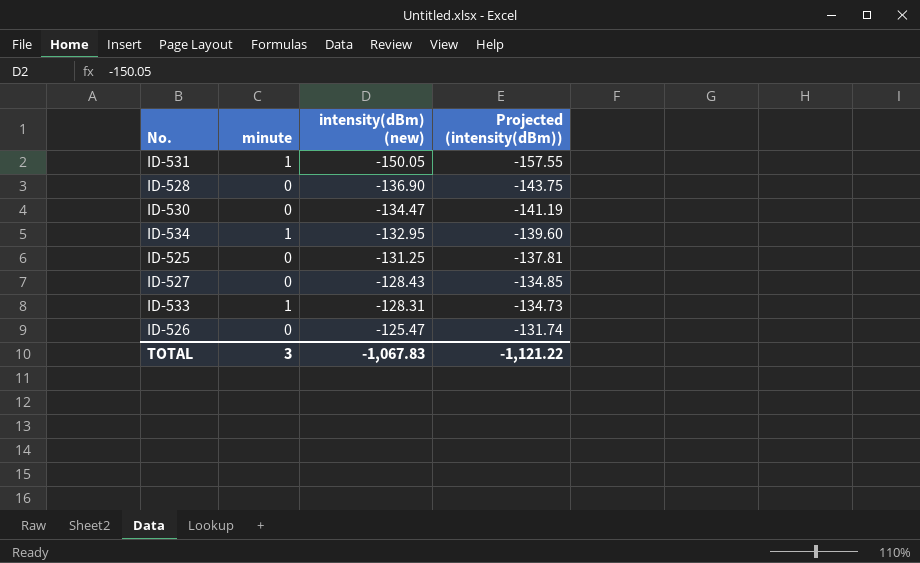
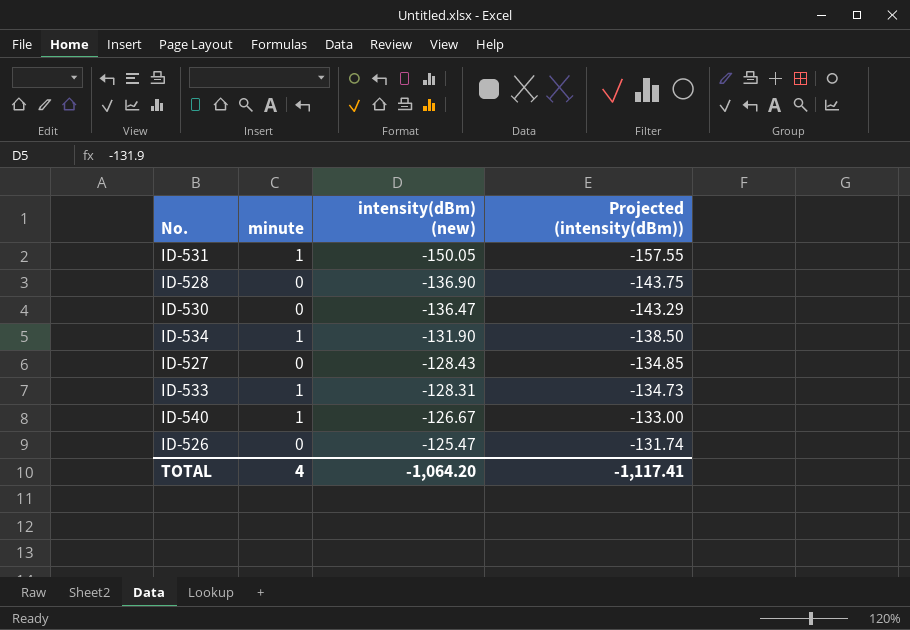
row ID-525: 0 | -131.25 | -137.81 -> none
ID-530 | intensity(dBm) (new): -134.47 -> -136.47
ID-530 | Projected (intensity(dBm)): -141.19 -> -143.29
ID-534 | intensity(dBm) (new): -132.95 -> -131.90
ID-534 | Projected (intensity(dBm)): -139.60 -> -138.50
row ID-540: none -> 1 | -126.67 | -133.00
TOTAL | minute: 3 -> 4
TOTAL | intensity(dBm) (new): -1,067.83 -> -1,064.20
TOTAL | Projected (intensity(dBm)): -1,121.22 -> -1,117.41

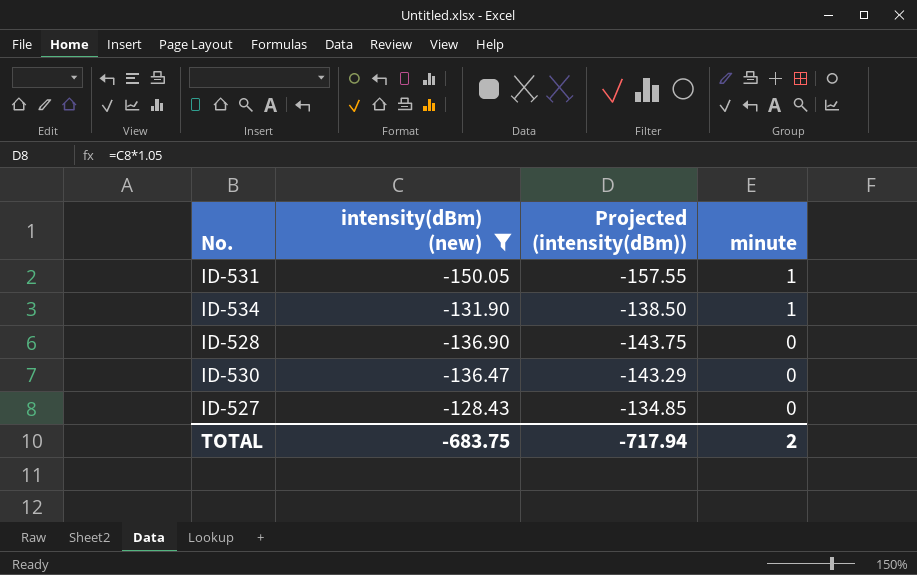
filter: none -> intensity(dBm) (new) <= -128.43
row order: intensity(dBm) (new) ascending -> minute descending
column minute | position: 2 -> 4
TOTAL | intensity(dBm) (new): -1,064.20 -> -683.75
TOTAL | Projected (intensity(dBm)): -1,117.41 -> -717.94
TOTAL | minute: 4 -> 2

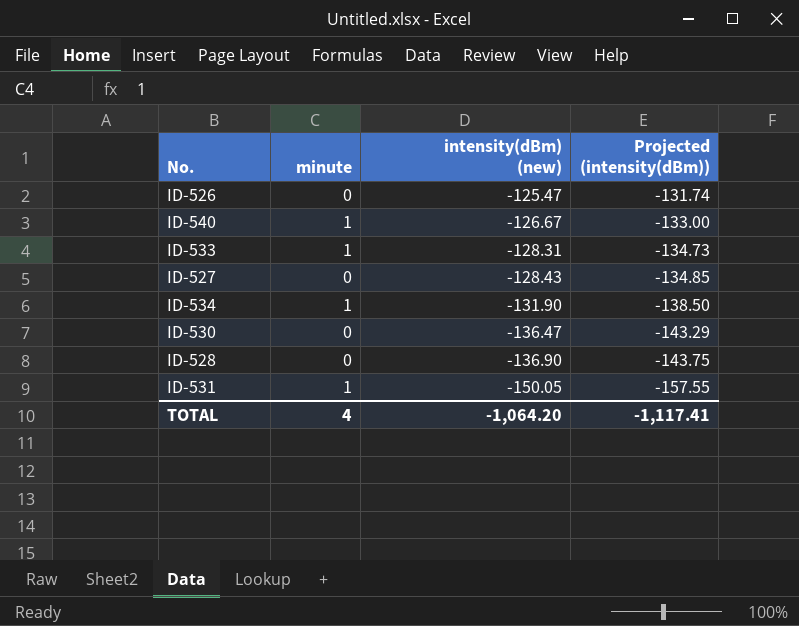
filter: intensity(dBm) (new) <= -128.43 -> none
row order: minute descending -> intensity(dBm) (new) descending
column minute | position: 4 -> 2
TOTAL | minute: 2 -> 4
TOTAL | intensity(dBm) (new): -683.75 -> -1,064.20
TOTAL | Projected (intensity(dBm)): -717.94 -> -1,117.41

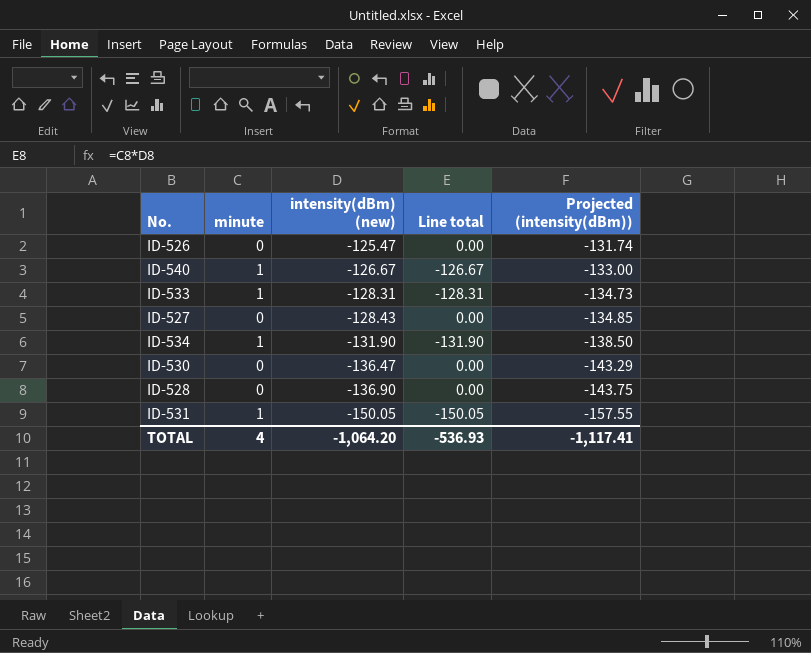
column Line total | formula: none -> [minute] * [intensity(dBm) (new)]

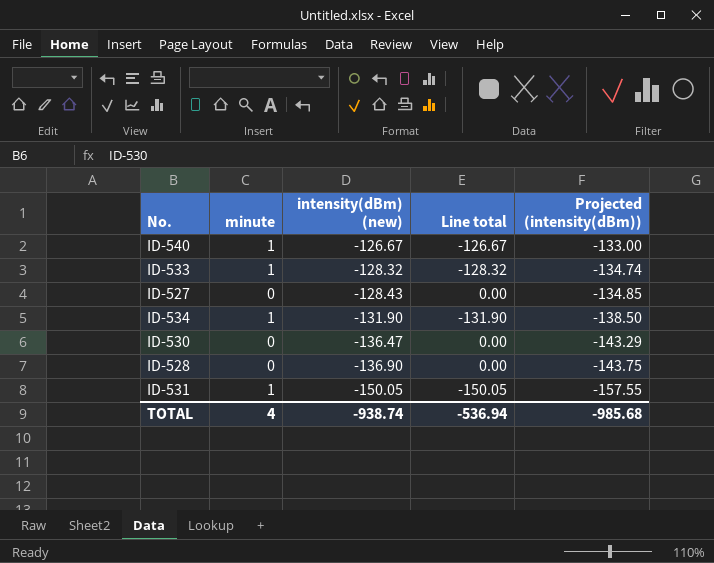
row ID-526: 0 | -125.47 | 0.00 | -131.74 -> none
ID-533 | intensity(dBm) (new): -128.31 -> -128.32
ID-533 | Line total: -128.31 -> -128.32
ID-533 | Projected (intensity(dBm)): -134.73 -> -134.74
TOTAL | intensity(dBm) (new): -1,064.20 -> -938.74
TOTAL | Line total: -536.93 -> -536.94
TOTAL | Projected (intensity(dBm)): -1,117.41 -> -985.68

